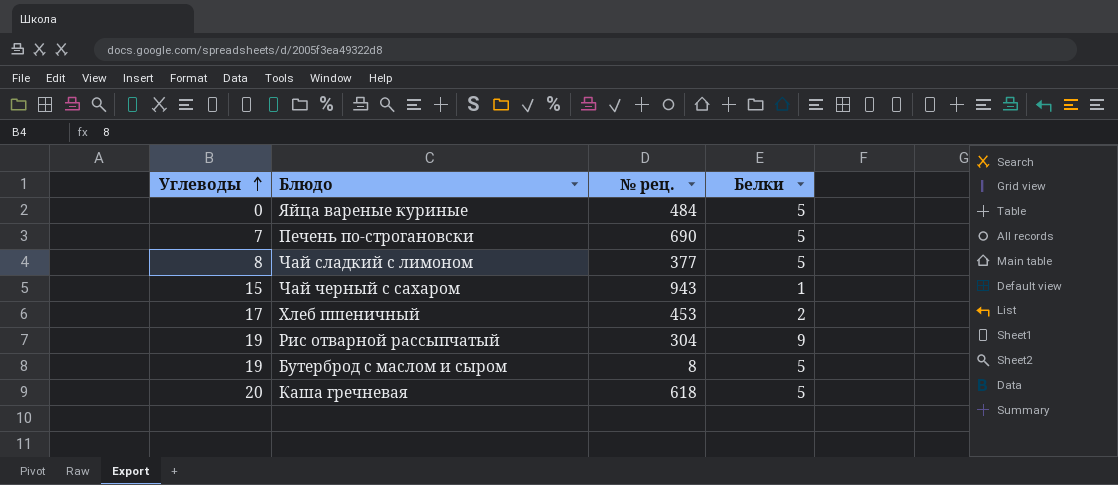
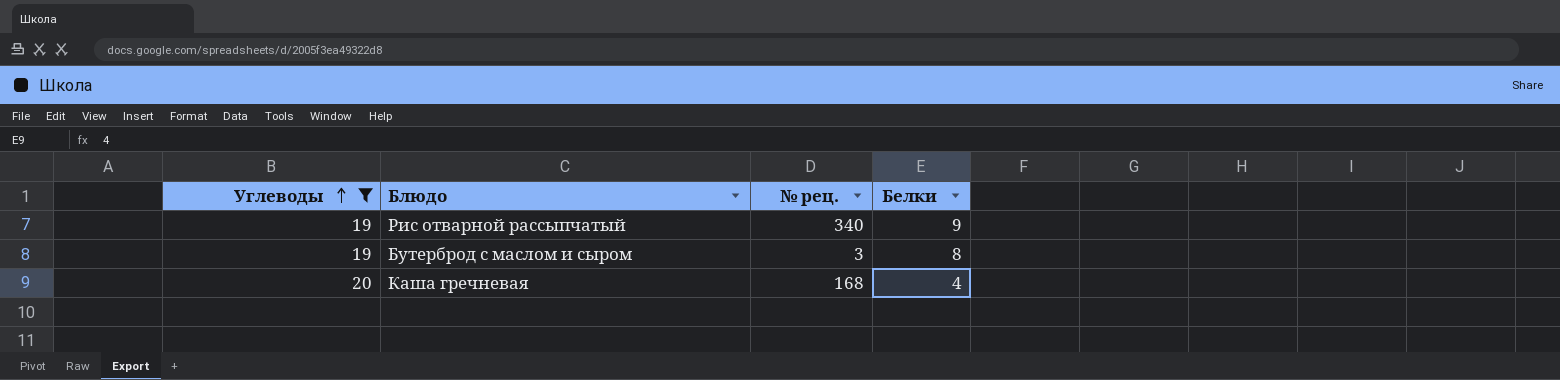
filter: none -> Углеводы >= 19
Рис отварной рассыпчатый | № рец.: 304 -> 340
Бутерброд с маслом и сыром | № рец.: 8 -> 3
Бутерброд с маслом и сыром | Белки: 5 -> 8
Каша гречневая | № рец.: 618 -> 168
Каша гречневая | Белки: 5 -> 4

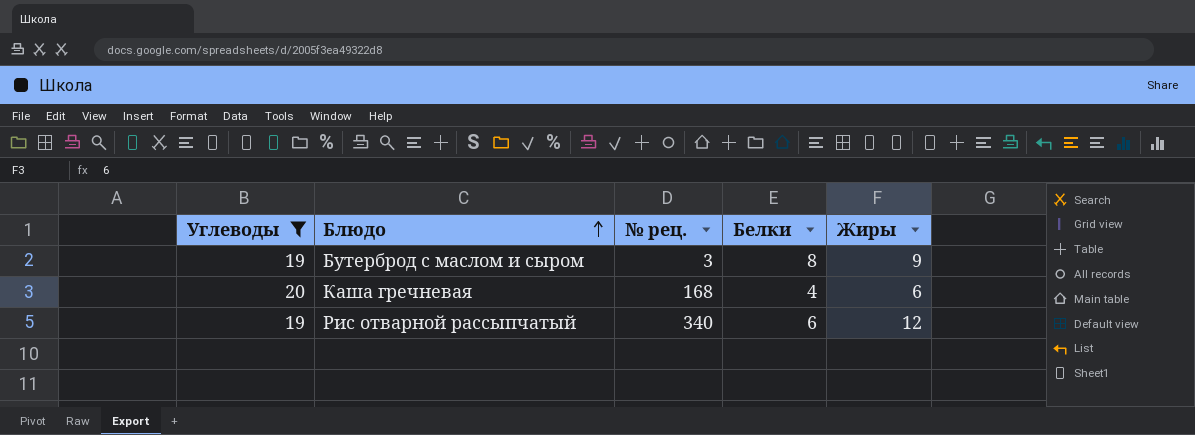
row order: Углеводы ascending -> Блюдо ascending
column Жиры | position: none -> 5
Рис отварной рассыпчатый | Белки: 9 -> 6

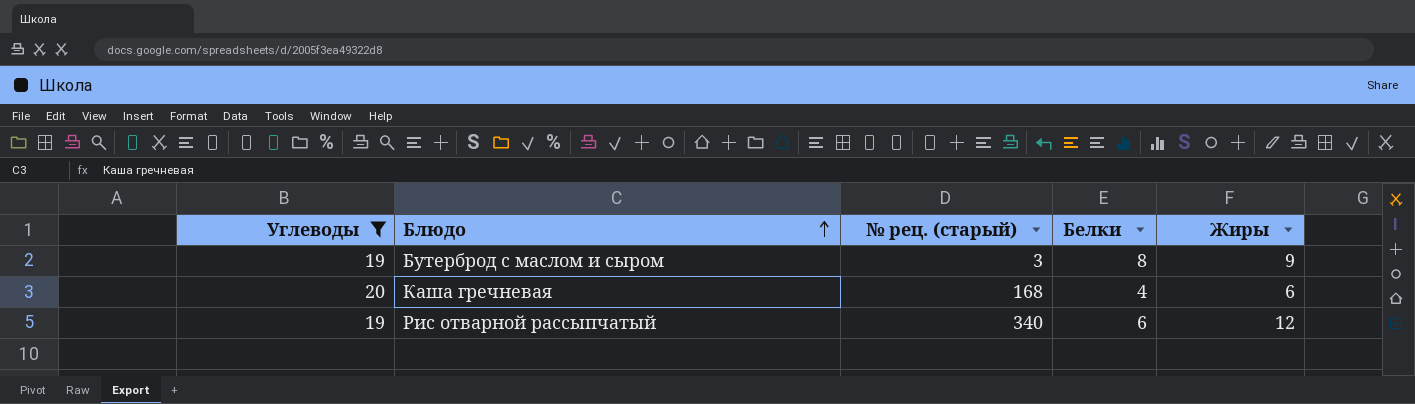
column name: № рец. -> № рец. (старый)

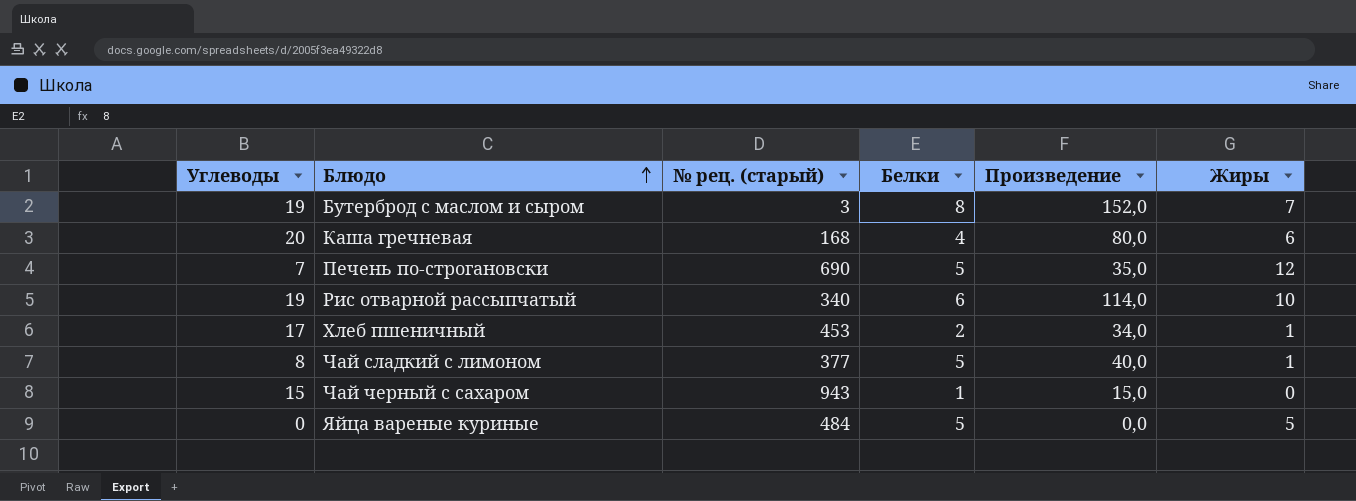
filter: Углеводы >= 19 -> none
column Произведение | formula: none -> [Углеводы] * [Белки]
Бутерброд с маслом и сыром | Жиры: 9 -> 7
Рис отварной рассыпчатый | Жиры: 12 -> 10

